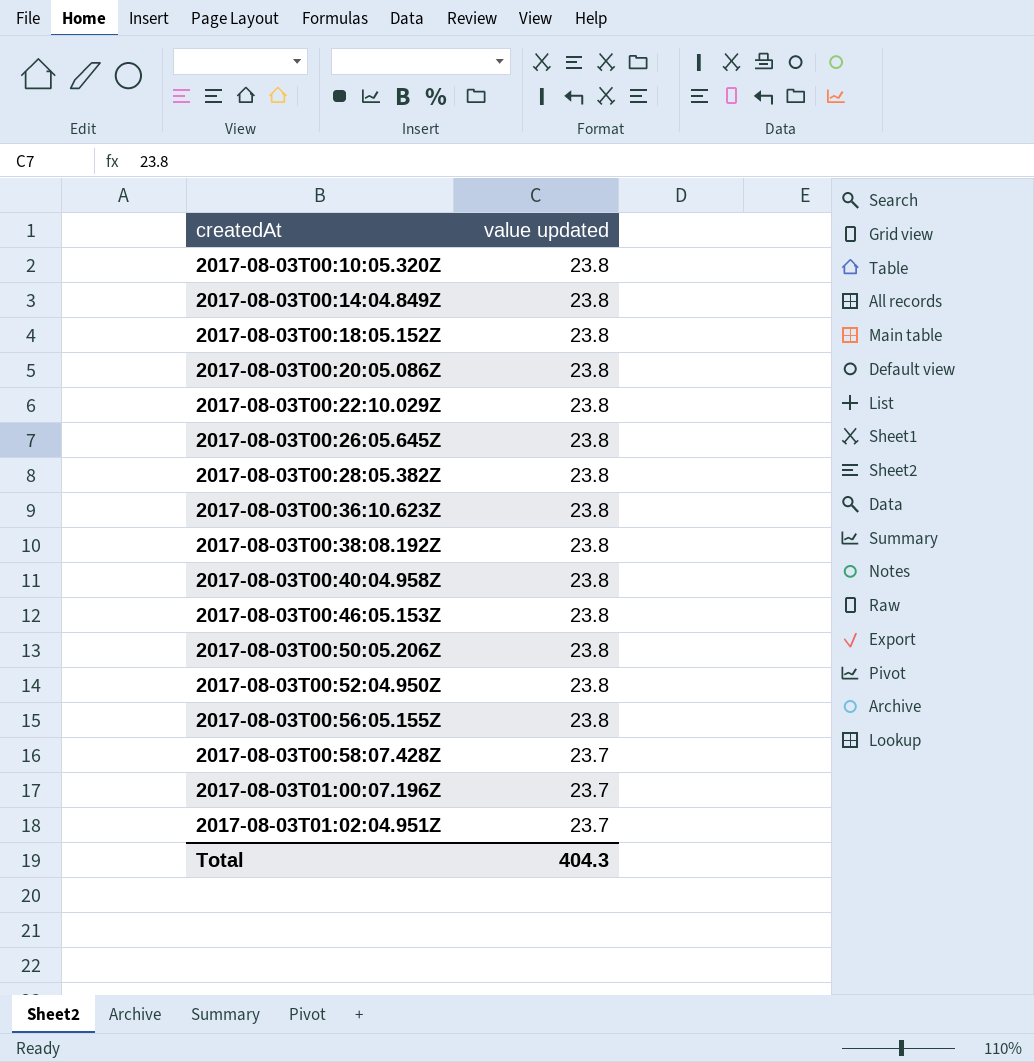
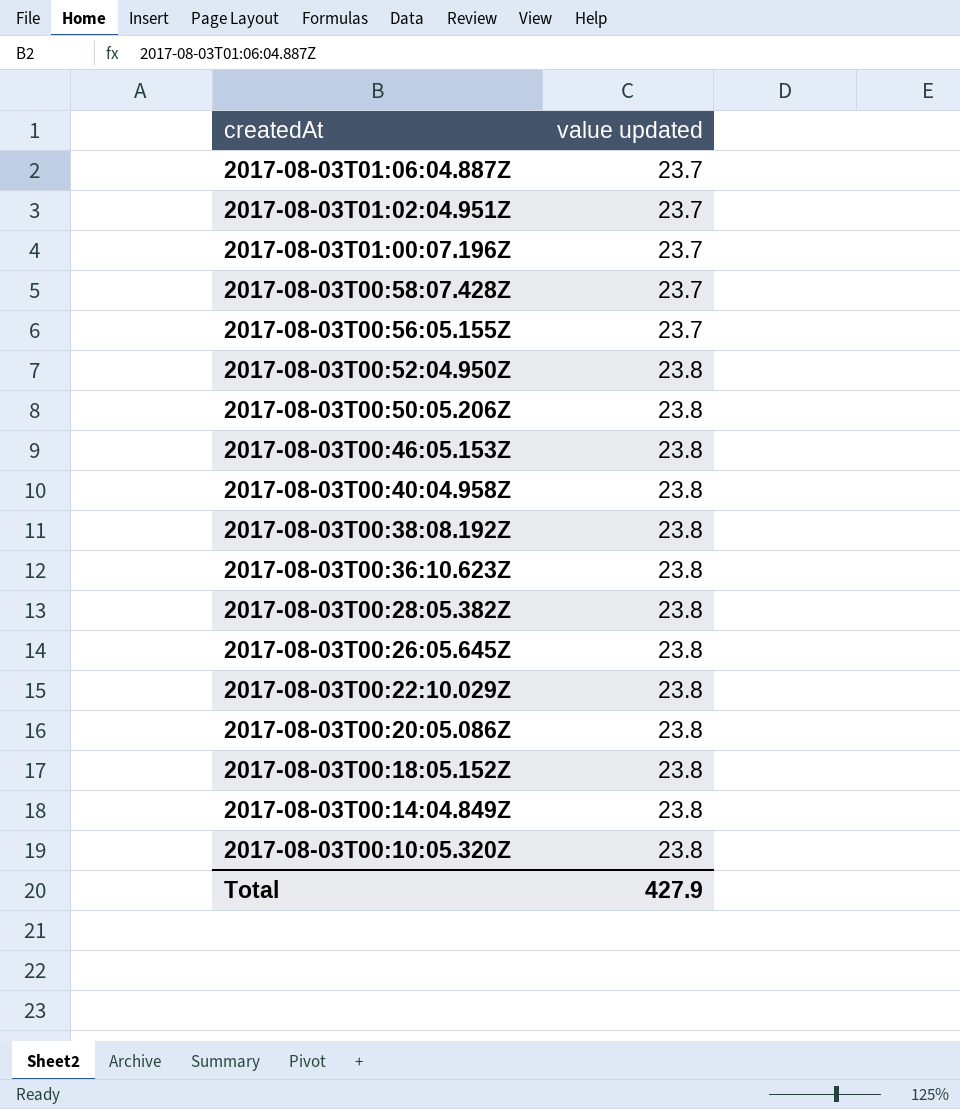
row order: createdAt ascending -> createdAt descending
row 2017-08-03T01:06:04.887Z: none -> 23.7
2017-08-03T00:56:05.155Z | value updated: 23.8 -> 23.7
Total | value updated: 404.3 -> 427.9

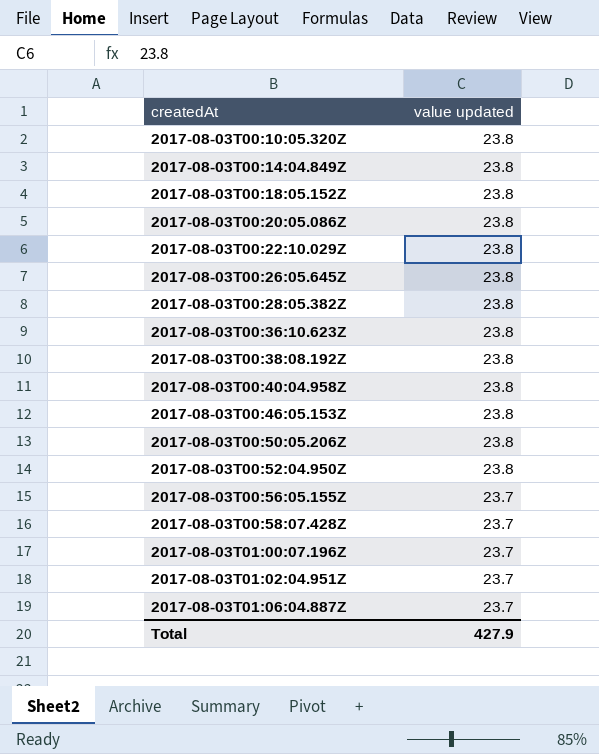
row order: createdAt descending -> createdAt ascending

